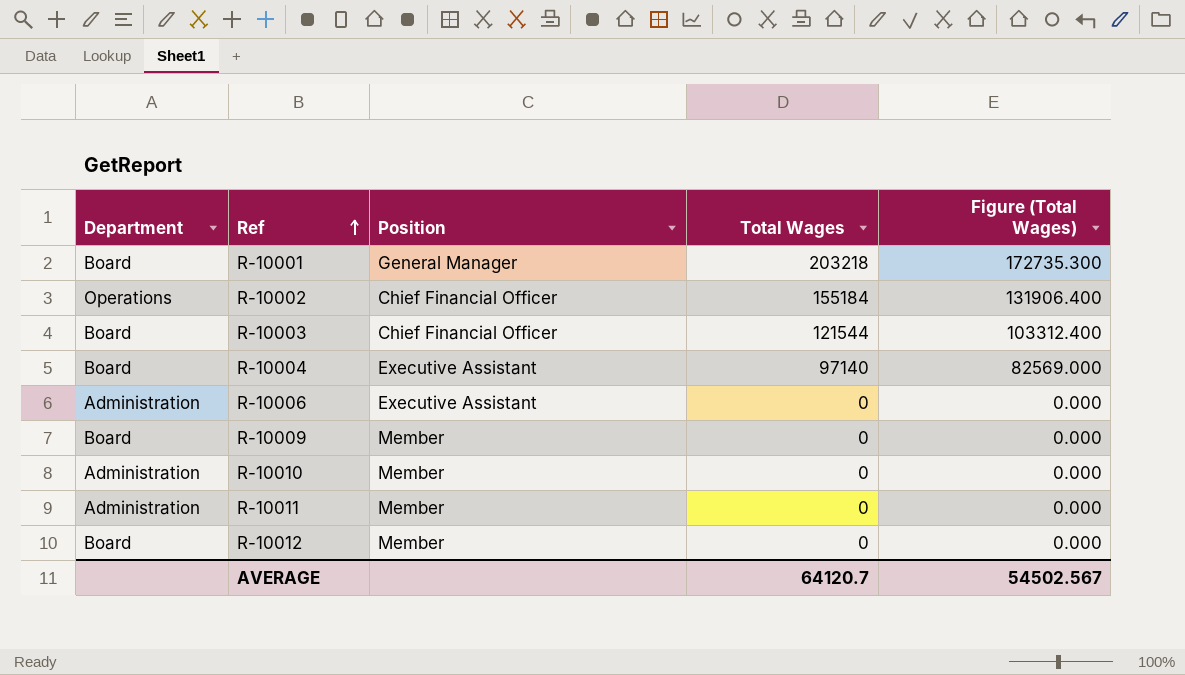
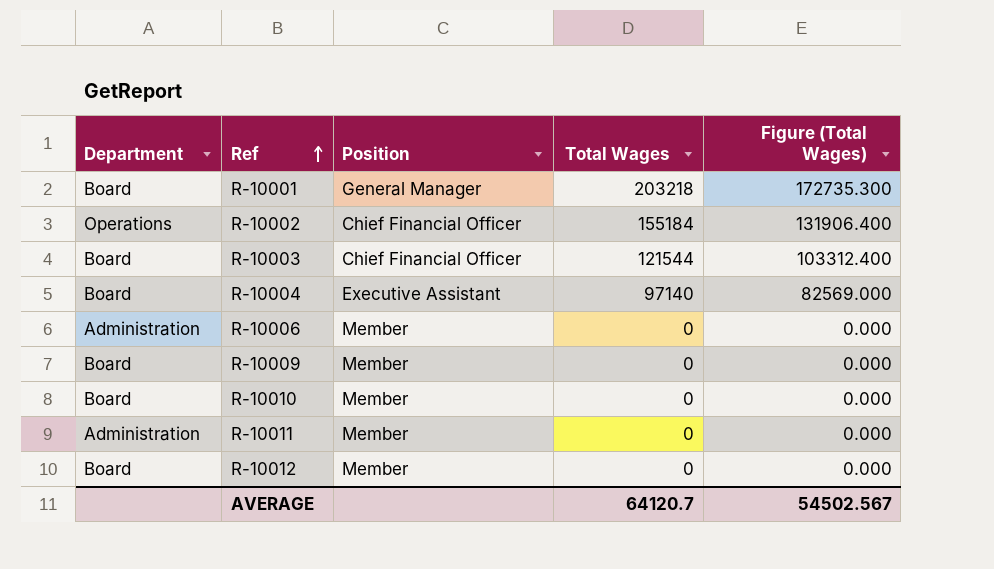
R-10006 | Position: Executive Assistant -> Member
R-10010 | Department: Administration -> Board

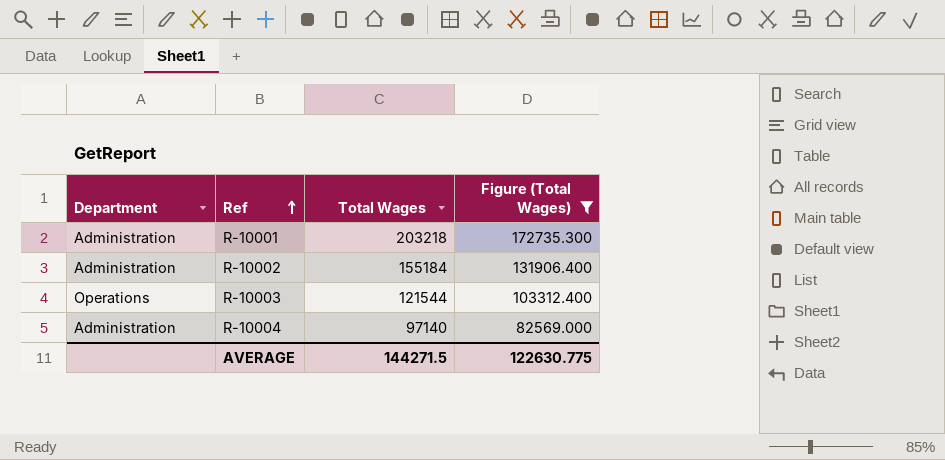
filter: none -> Figure (Total Wages) != 0.000
column Position | position: 3 -> none
R-10001 | Department: Board -> Administration
R-10002 | Department: Operations -> Administration
R-10003 | Department: Board -> Operations
R-10004 | Department: Board -> Administration
AVERAGE | Total Wages: 64120.7 -> 144271.5
AVERAGE | Figure (Total Wages): 54502.567 -> 122630.775

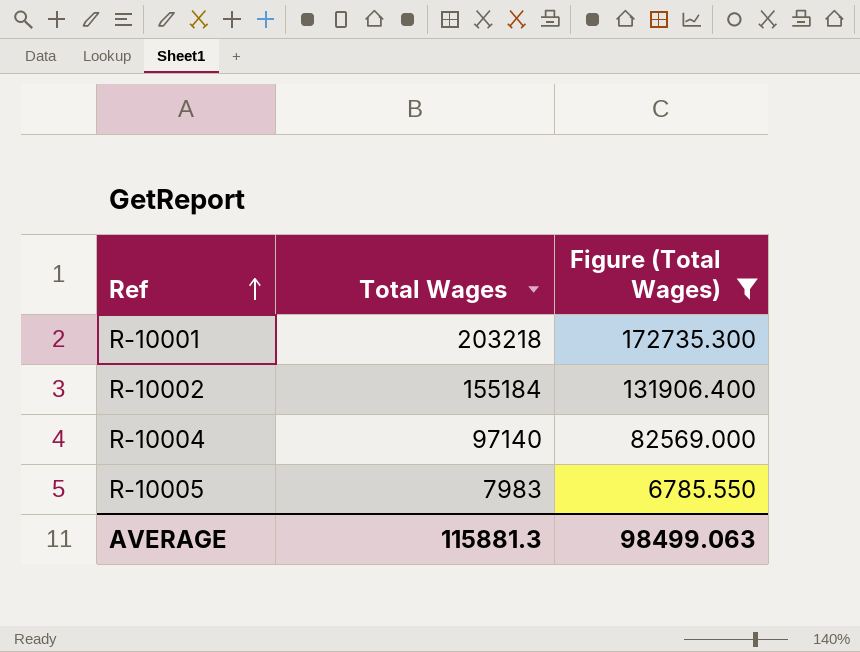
column Department | position: 1 -> none
row R-10003: Operations | 121544 | 103312.400 -> none
row R-10005: none -> 7983 | 6785.550
AVERAGE | Total Wages: 144271.5 -> 115881.3
AVERAGE | Figure (Total Wages): 122630.775 -> 98499.063

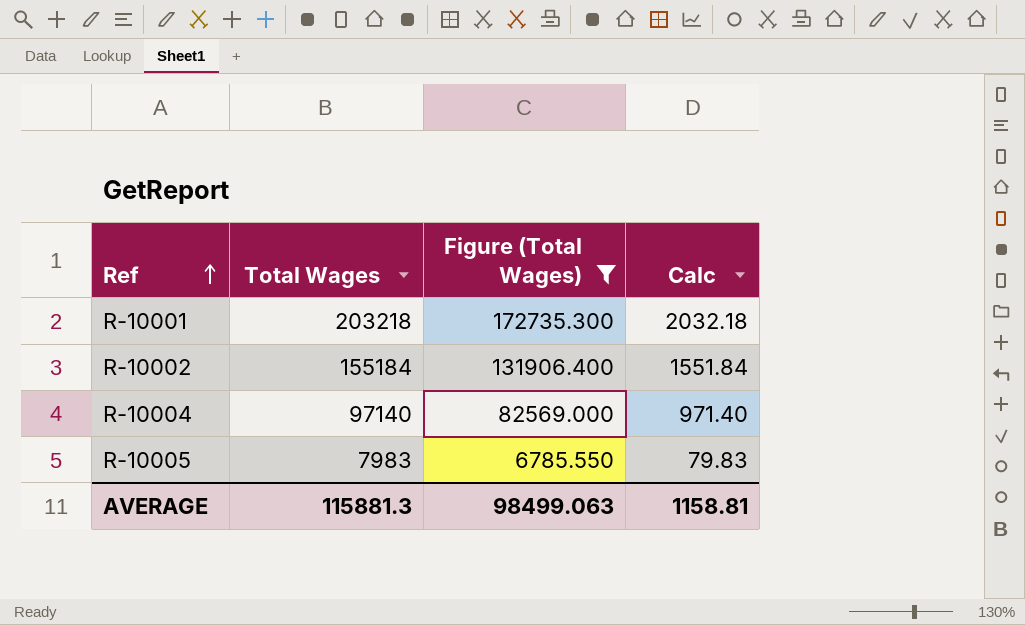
column Calc | formula: none -> [Total Wages] * 0.01

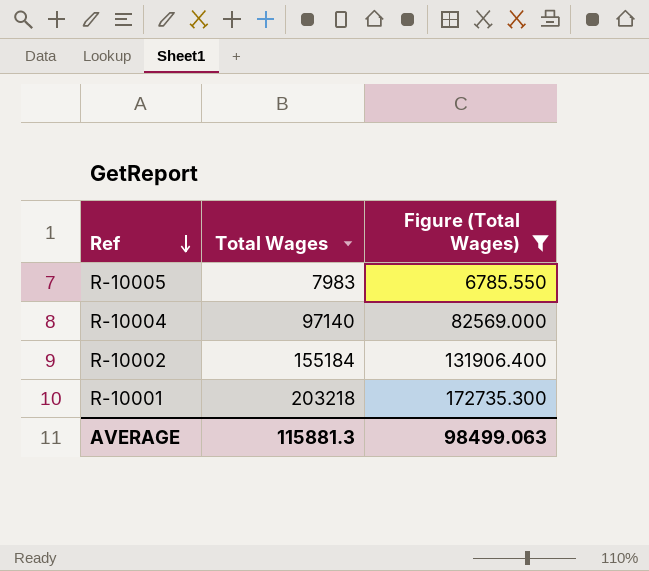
row order: Ref ascending -> Ref descending
column Calc | formula: [Total Wages] * 0.01 -> none

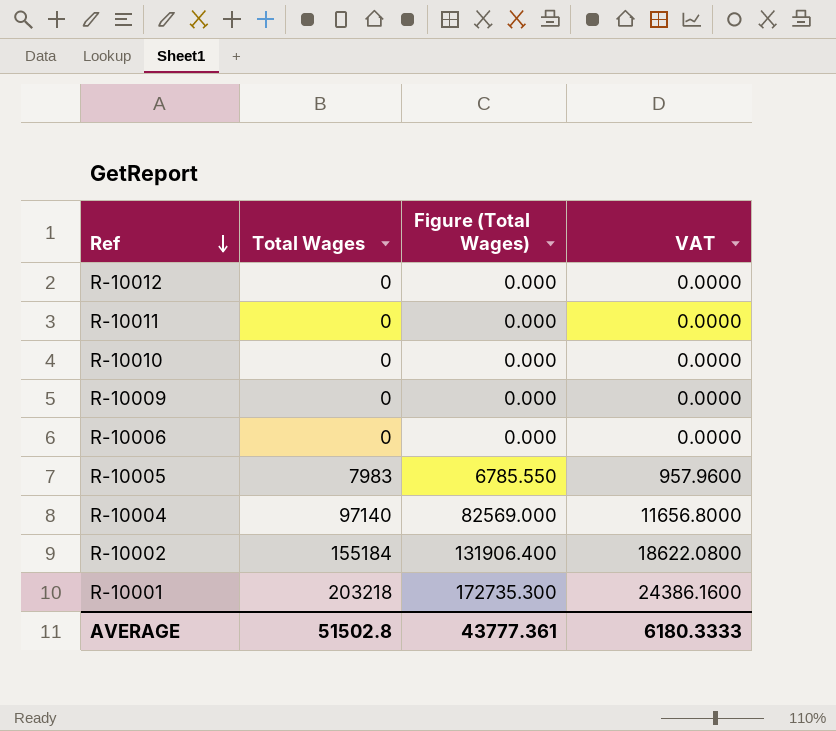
filter: Figure (Total Wages) != 0.000 -> none
column VAT | formula: none -> [Total Wages] * 0.12
AVERAGE | Total Wages: 115881.3 -> 51502.8
AVERAGE | Figure (Total Wages): 98499.063 -> 43777.361

